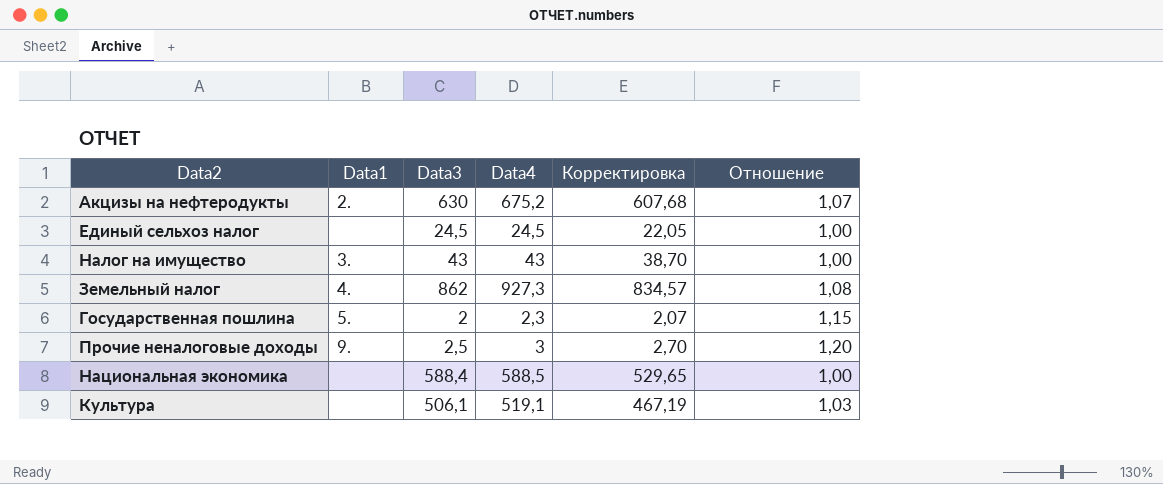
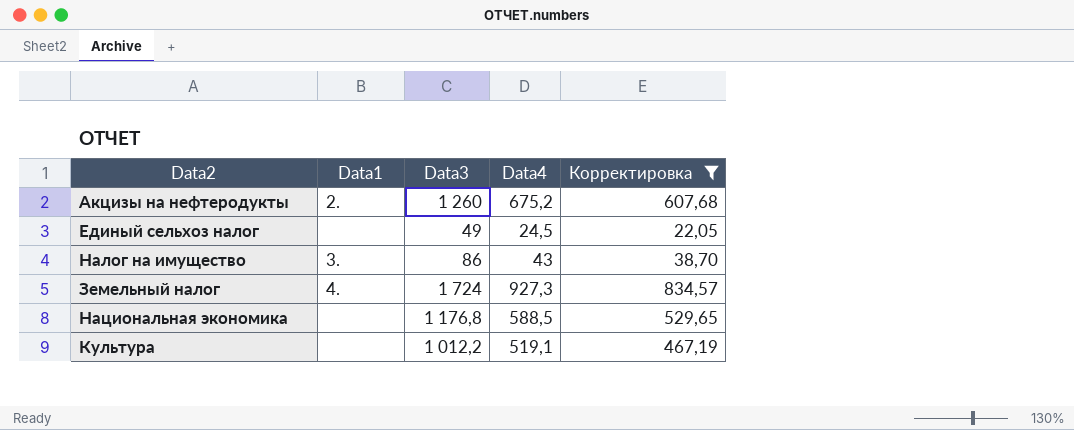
filter: none -> Корректировка >= 22,05
column Отношение | formula: [Data4] / [Data3] -> none
Акцизы на нефтеродукты | Data3: 630 -> 1 260
Единый сельхоз налог | Data3: 24,5 -> 49
Налог на имущество | Data3: 43 -> 86
Земельный налог | Data3: 862 -> 1 724
Национальная экономика | Data3: 588,4 -> 1 176,8
Культура | Data3: 506,1 -> 1 012,2

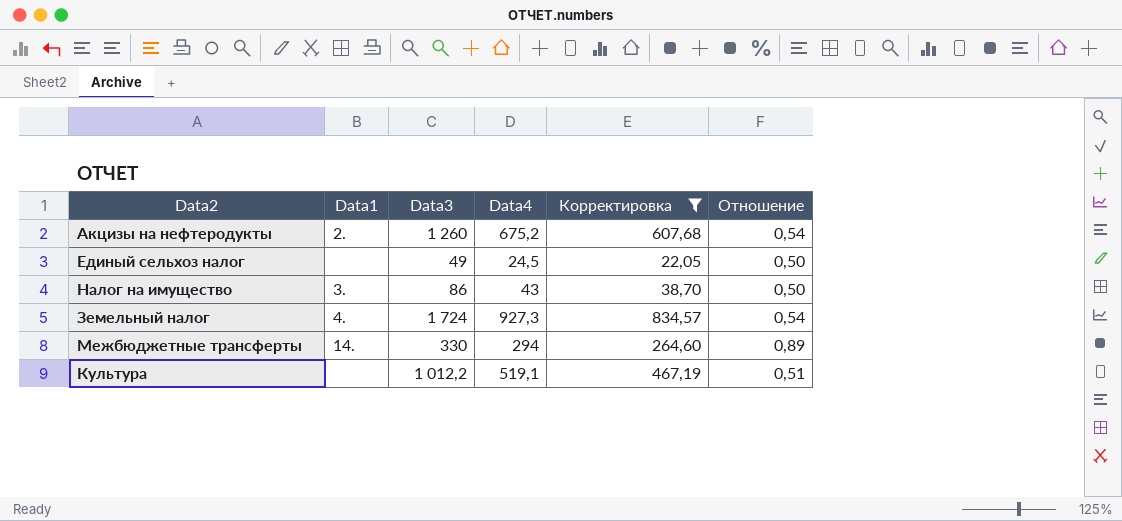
column Отношение | formula: none -> [Data4] / [Data3]
row Национальная экономика: none | 1 176,8 | 588,5 | 529,65 -> none
row Межбюджетные трансферты: none -> 14. | 330 | 294 | 264,60 | 0,89

